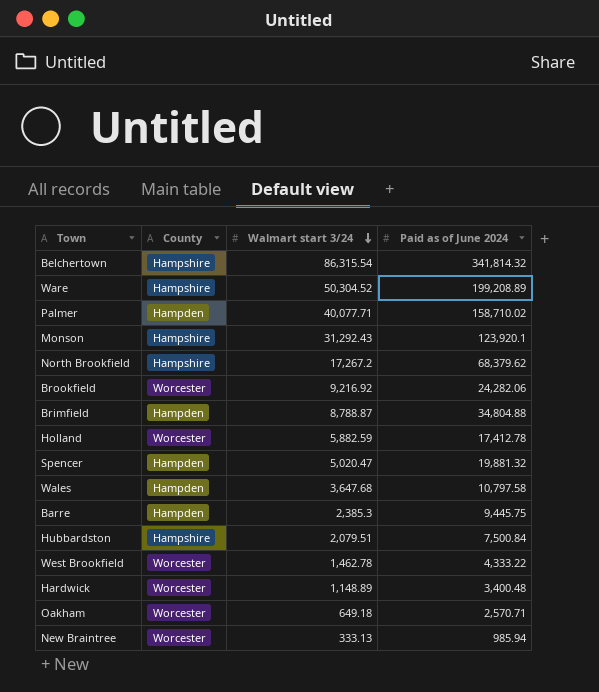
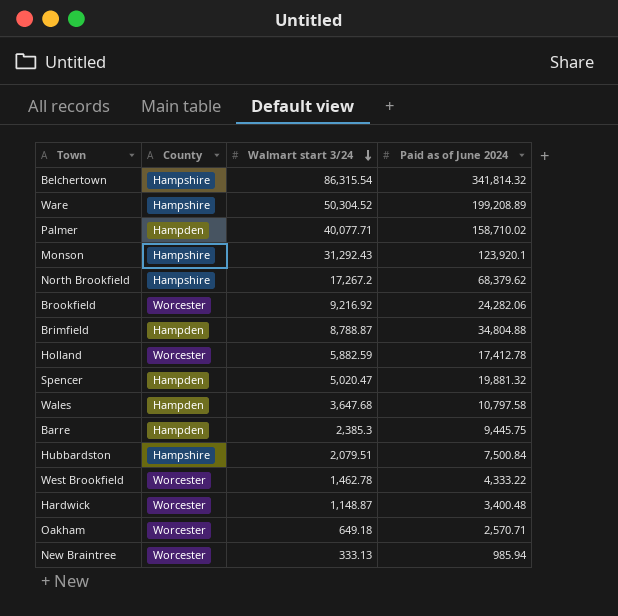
Hardwick | Walmart start 3/24: 1,148.89 -> 1,148.87

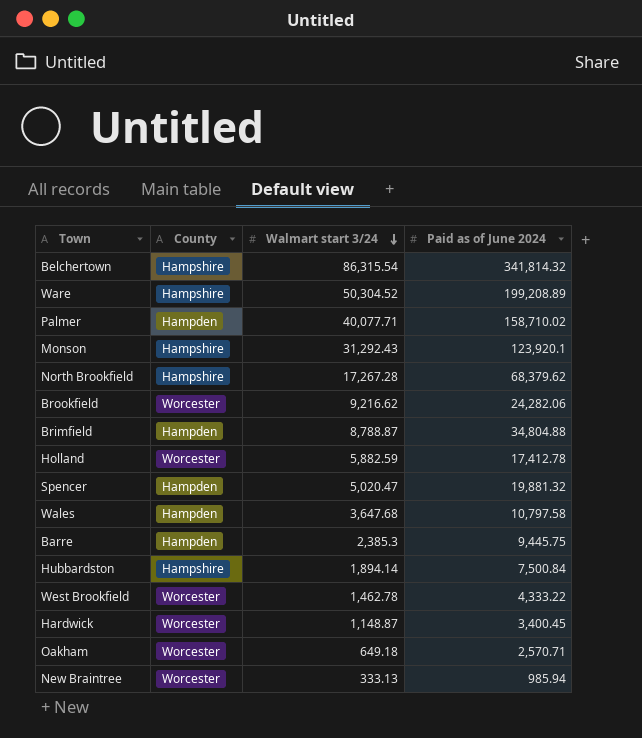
North Brookfield | Walmart start 3/24: 17,267.2 -> 17,267.28
Brookfield | Walmart start 3/24: 9,216.92 -> 9,216.62
Hubbardston | Walmart start 3/24: 2,079.51 -> 1,894.14
Hardwick | Paid as of June 2024: 3,400.48 -> 3,400.45

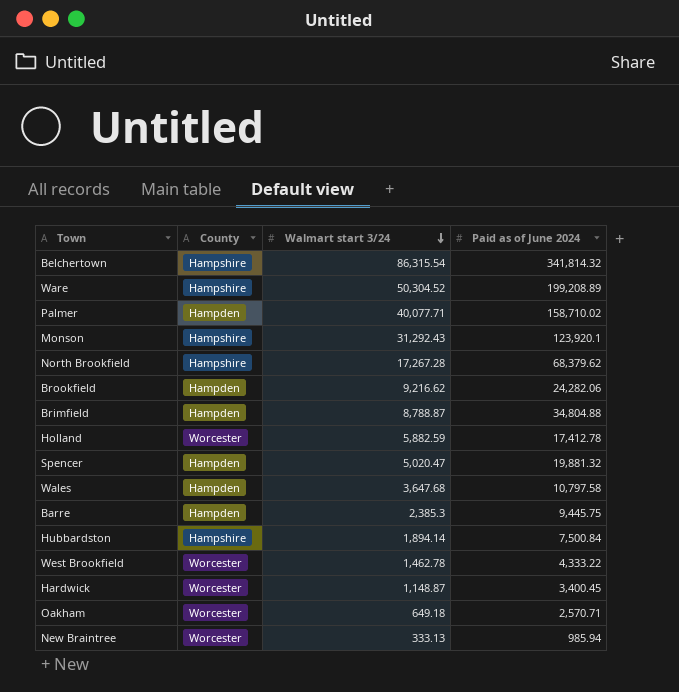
Brookfield | County: Worcester -> Hampden

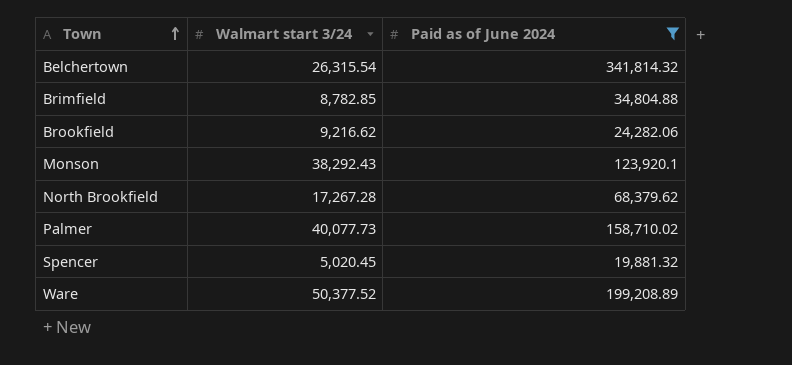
filter: none -> Paid as of June 2024 >= 19,881.32
row order: Walmart start 3/24 descending -> Town ascending
column County | position: 2 -> none
Belchertown | Walmart start 3/24: 86,315.54 -> 26,315.54
Brimfield | Walmart start 3/24: 8,788.87 -> 8,782.85
Monson | Walmart start 3/24: 31,292.43 -> 38,292.43
Palmer | Walmart start 3/24: 40,077.71 -> 40,077.73
Spencer | Walmart start 3/24: 5,020.47 -> 5,020.45
Ware | Walmart start 3/24: 50,304.52 -> 50,377.52

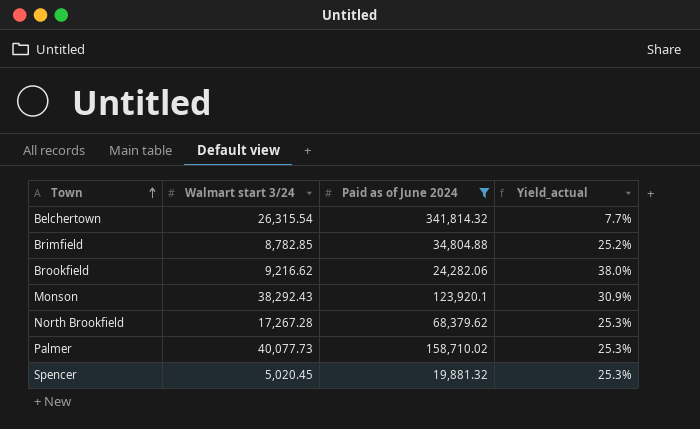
column Yield_actual | formula: none -> [Walmart start 3/24] / [Paid as of June 2024]
row Ware: 50,377.52 | 199,208.89 -> none

